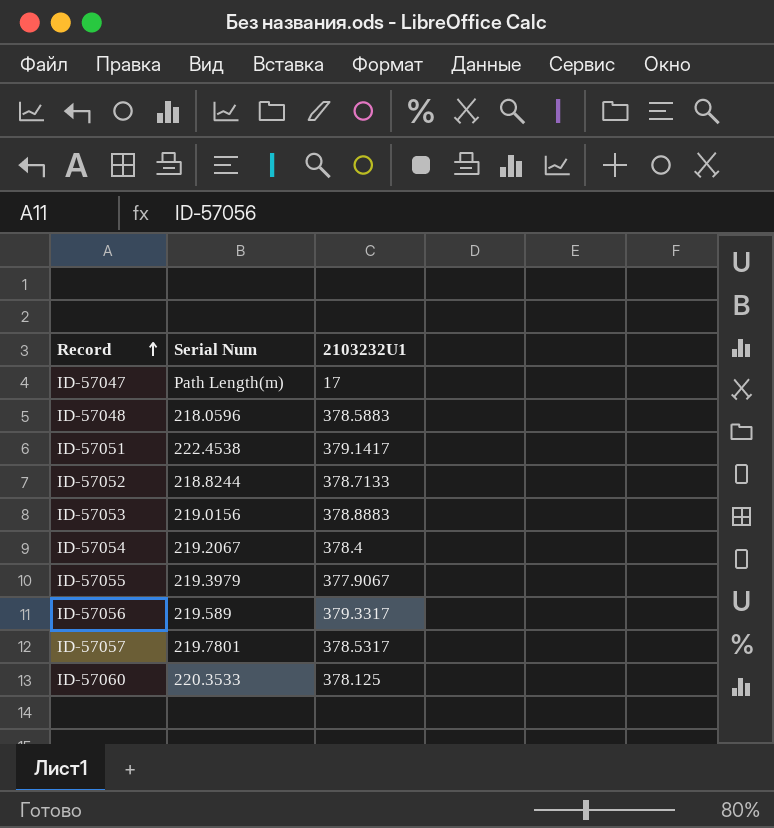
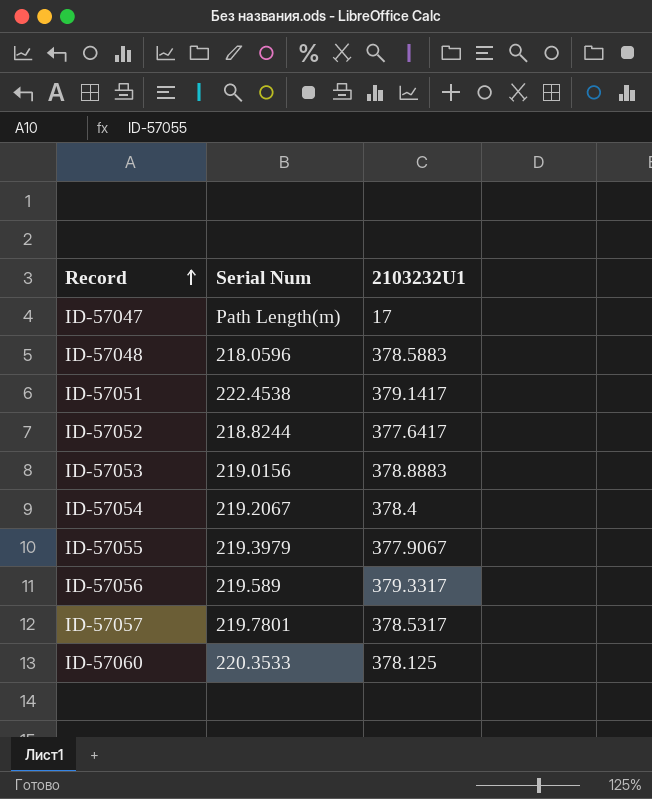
ID-57052 | 2103232U1: 378.7133 -> 377.6417

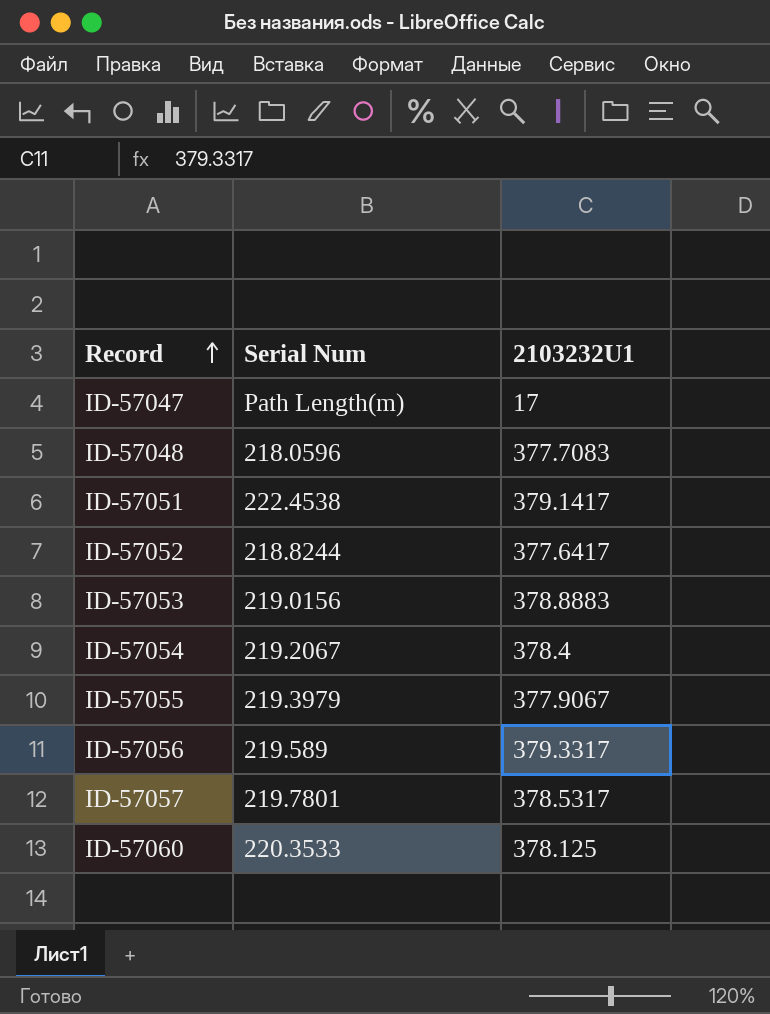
ID-57048 | 2103232U1: 378.5883 -> 377.7083

